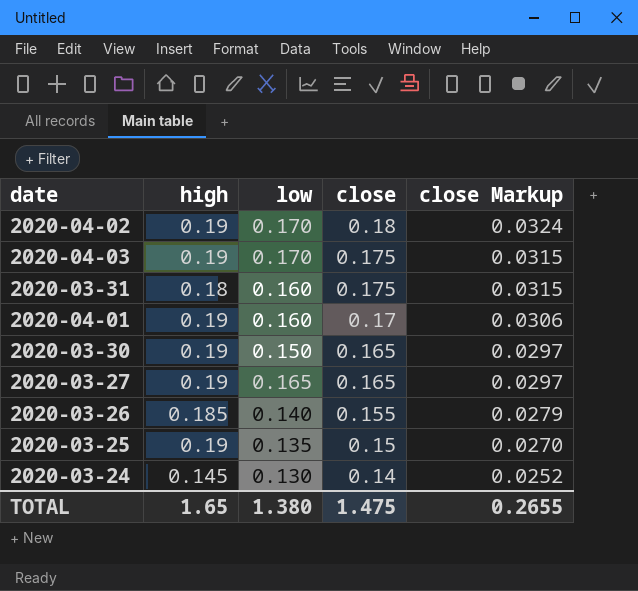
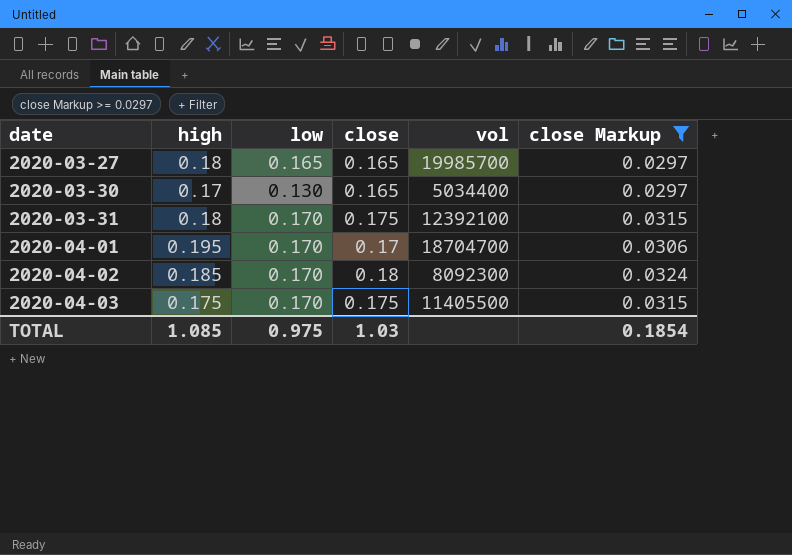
filter: none -> close Markup >= 0.0297
row order: close descending -> date ascending
column vol | position: none -> 5
2020-03-27 | high: 0.19 -> 0.18
2020-03-30 | high: 0.19 -> 0.17
2020-03-30 | low: 0.150 -> 0.130
2020-03-31 | low: 0.160 -> 0.170
2020-04-01 | high: 0.19 -> 0.195
2020-04-01 | low: 0.160 -> 0.170
2020-04-02 | high: 0.19 -> 0.185
2020-04-03 | high: 0.19 -> 0.175
TOTAL | high: 1.65 -> 1.085
TOTAL | low: 1.380 -> 0.975
TOTAL | close: 1.475 -> 1.03
TOTAL | close Markup: 0.2655 -> 0.1854

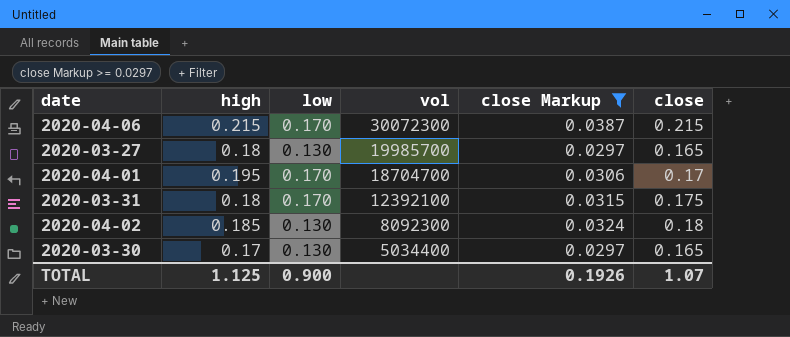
row order: date ascending -> vol descending
column close | position: 4 -> 6
row 2020-04-03: 0.175 | 0.170 | 0.175 | 11405500 | 0.0315 -> none
row 2020-04-06: none -> 0.215 | 0.170 | 30072300 | 0.0387 | 0.215
2020-03-27 | low: 0.165 -> 0.130
2020-04-02 | low: 0.170 -> 0.130
TOTAL | high: 1.085 -> 1.125
TOTAL | low: 0.975 -> 0.900
TOTAL | close Markup: 0.1854 -> 0.1926
TOTAL | close: 1.03 -> 1.07

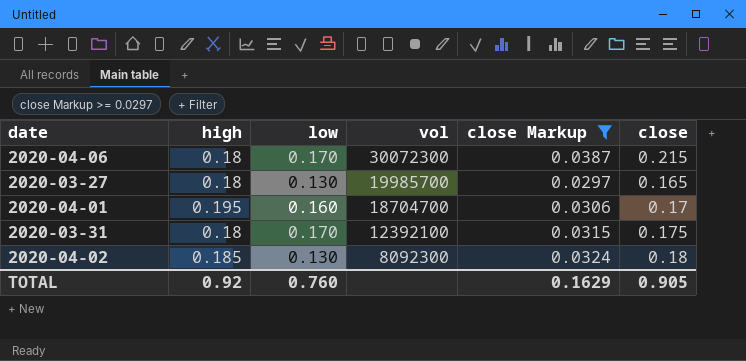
row 2020-03-30: 0.17 | 0.130 | 5034400 | 0.0297 | 0.165 -> none
2020-04-06 | high: 0.215 -> 0.18
2020-04-01 | low: 0.170 -> 0.160
TOTAL | high: 1.125 -> 0.92
TOTAL | low: 0.900 -> 0.760
TOTAL | close Markup: 0.1926 -> 0.1629
TOTAL | close: 1.07 -> 0.905

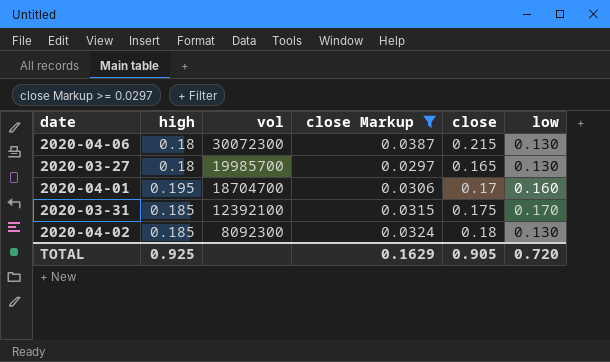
column low | position: 3 -> 6
2020-04-06 | low: 0.170 -> 0.130
2020-03-31 | high: 0.18 -> 0.185
TOTAL | high: 0.92 -> 0.925
TOTAL | low: 0.760 -> 0.720

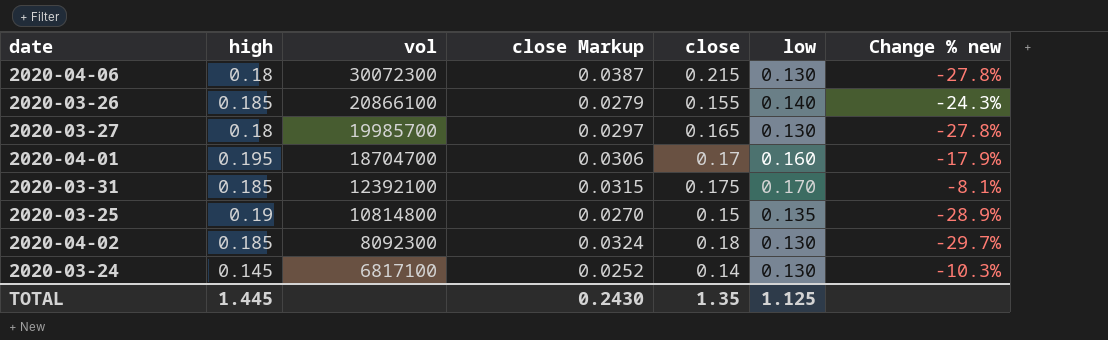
filter: close Markup >= 0.0297 -> none
column Change % new | formula: none -> ([low] - [high]) / [high]
TOTAL | high: 0.925 -> 1.445
TOTAL | close Markup: 0.1629 -> 0.2430
TOTAL | close: 0.905 -> 1.35
TOTAL | low: 0.720 -> 1.125

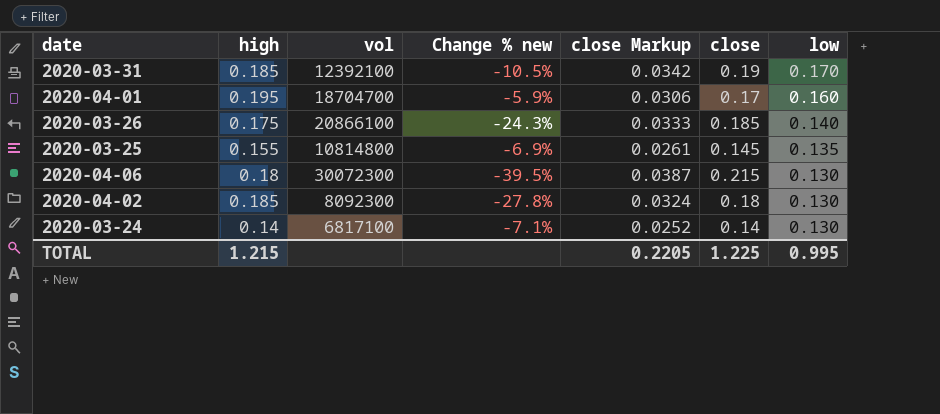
row order: vol descending -> low descending
column Change % new | formula: ([low] - [high]) / [high] -> ([low] - [close]) / [close]
column Change % new | position: 7 -> 4
row 2020-03-27: 0.18 | 19985700 | 0.0297 | 0.165 | 0.130 | -27.8% -> none
2020-03-31 | close Markup: 0.0315 -> 0.0342
2020-03-31 | close: 0.175 -> 0.19
2020-03-26 | high: 0.185 -> 0.175
2020-03-26 | close Markup: 0.0279 -> 0.0333
2020-03-26 | close: 0.155 -> 0.185
2020-03-25 | high: 0.19 -> 0.155
2020-03-25 | close Markup: 0.0270 -> 0.0261
2020-03-25 | close: 0.15 -> 0.145
2020-03-24 | high: 0.145 -> 0.14
TOTAL | high: 1.445 -> 1.215
TOTAL | close Markup: 0.2430 -> 0.2205
TOTAL | close: 1.35 -> 1.225
TOTAL | low: 1.125 -> 0.995

